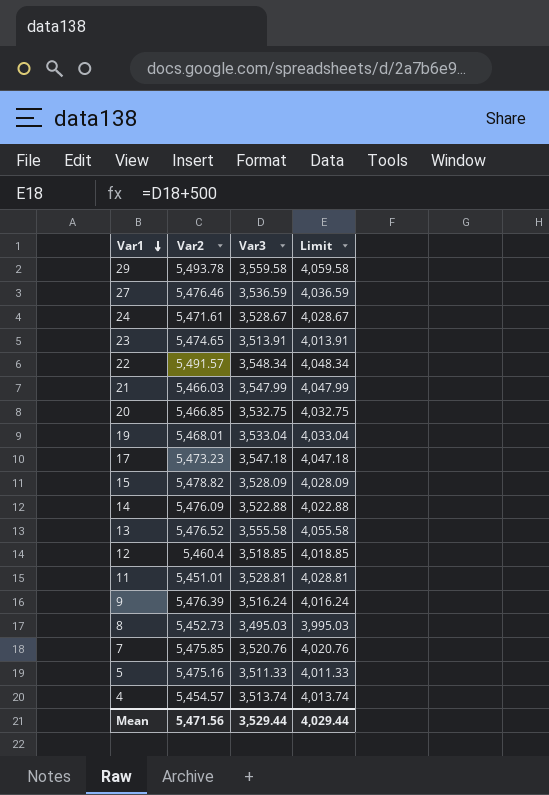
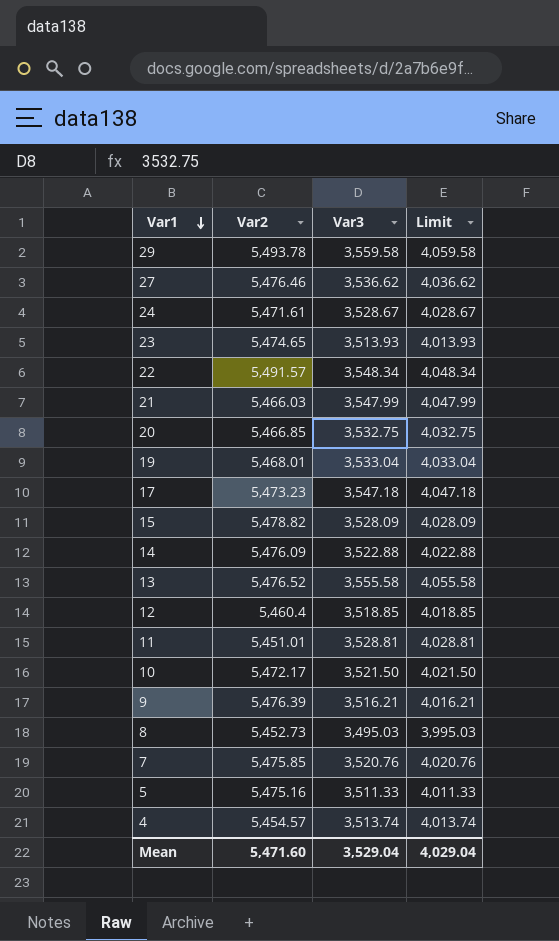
27 | Var3: 3,536.59 -> 3,536.62
27 | Limit: 4,036.59 -> 4,036.62
23 | Var3: 3,513.91 -> 3,513.93
23 | Limit: 4,013.91 -> 4,013.93
row 10: none -> 5,472.17 | 3,521.50 | 4,021.50
9 | Var3: 3,516.24 -> 3,516.21
9 | Limit: 4,016.24 -> 4,016.21
Mean | Var2: 5,471.56 -> 5,471.60
Mean | Var3: 3,529.44 -> 3,529.04
Mean | Limit: 4,029.44 -> 4,029.04

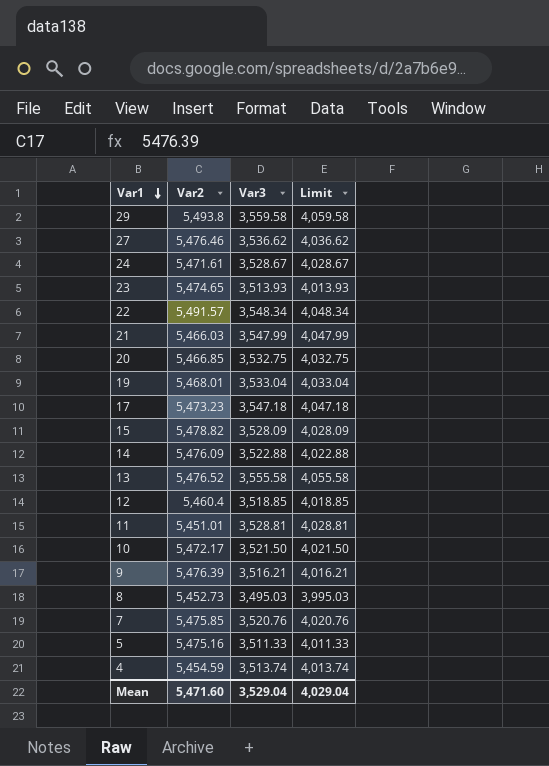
29 | Var2: 5,493.78 -> 5,493.8
4 | Var2: 5,454.57 -> 5,454.59

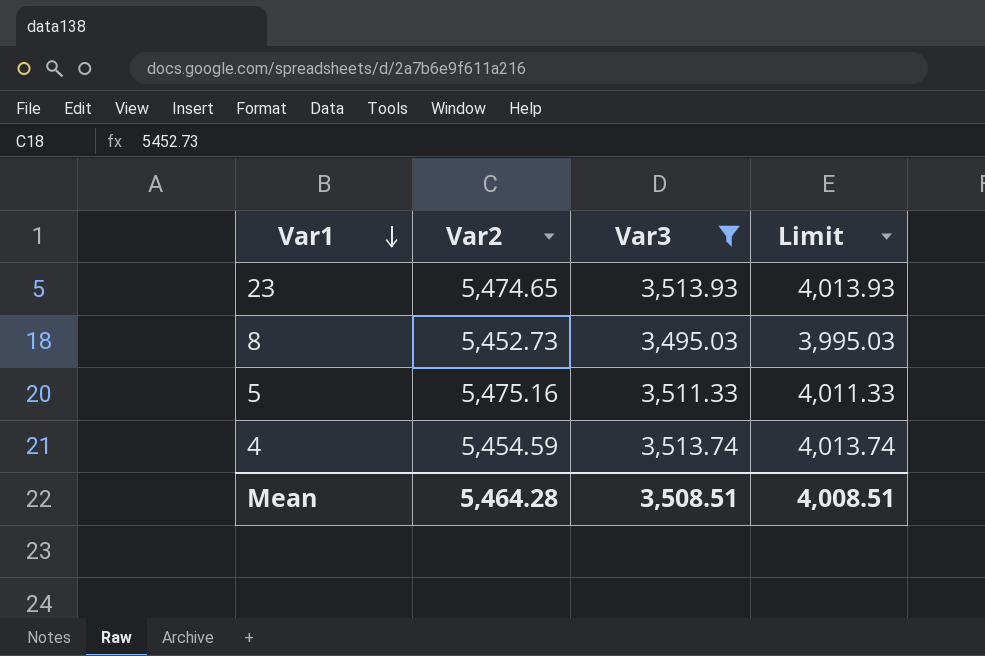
filter: none -> Var3 <= 3,513.93
Mean | Var2: 5,471.60 -> 5,464.28
Mean | Var3: 3,529.04 -> 3,508.51
Mean | Limit: 4,029.04 -> 4,008.51

